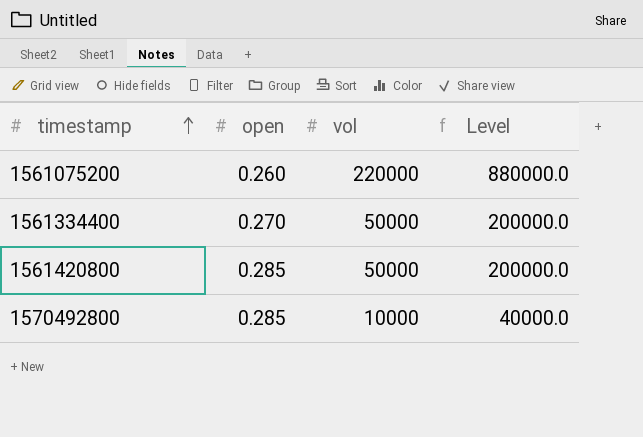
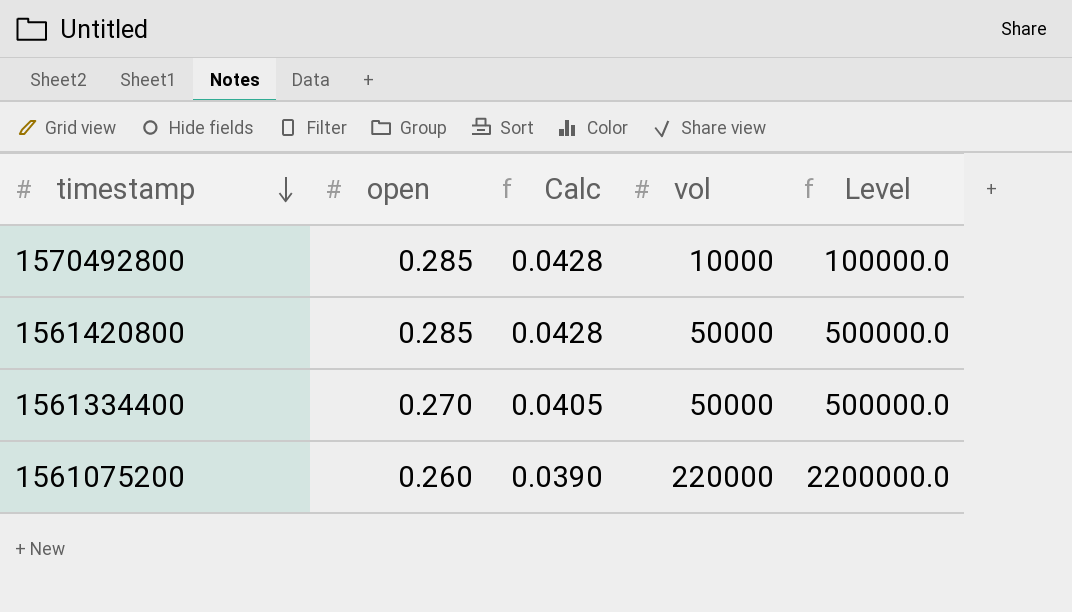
row order: timestamp ascending -> timestamp descending
column Calc | formula: none -> [open] * 0.15
column Level | formula: [vol] * 4 -> [vol] * 10

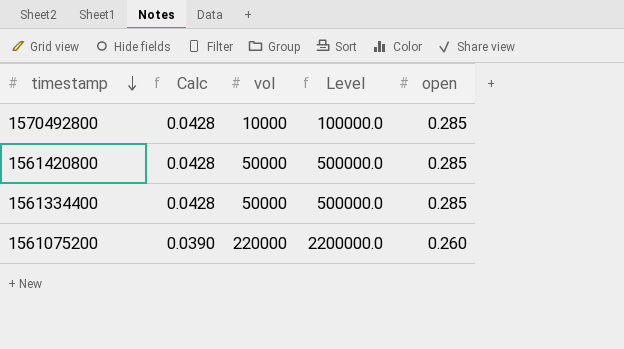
column open | position: 2 -> 5
1561334400 | Calc: 0.0405 -> 0.0428
1561334400 | open: 0.270 -> 0.285

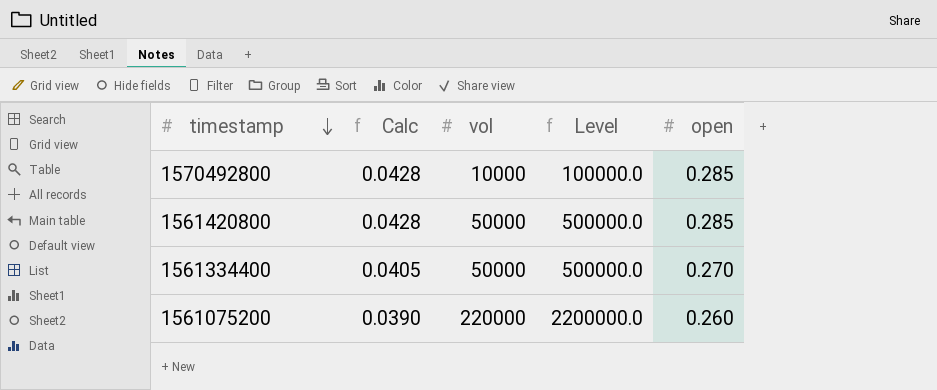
1561334400 | Calc: 0.0428 -> 0.0405
1561334400 | open: 0.285 -> 0.270

